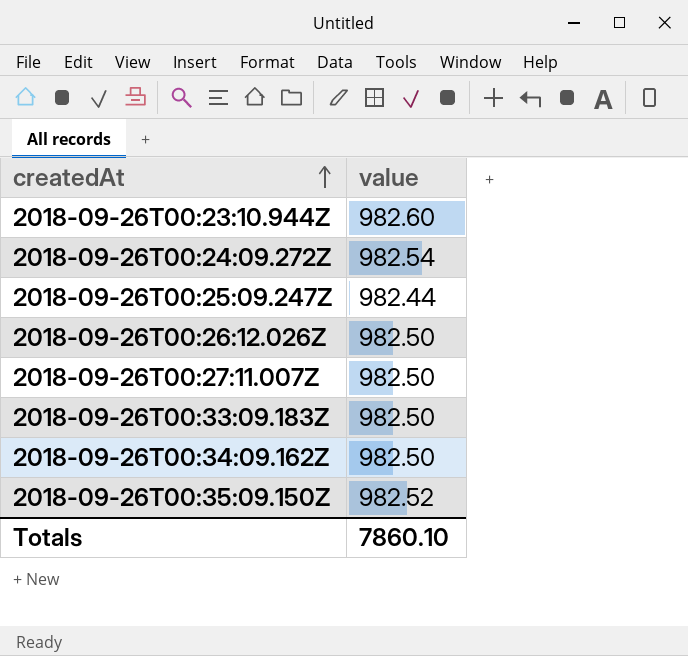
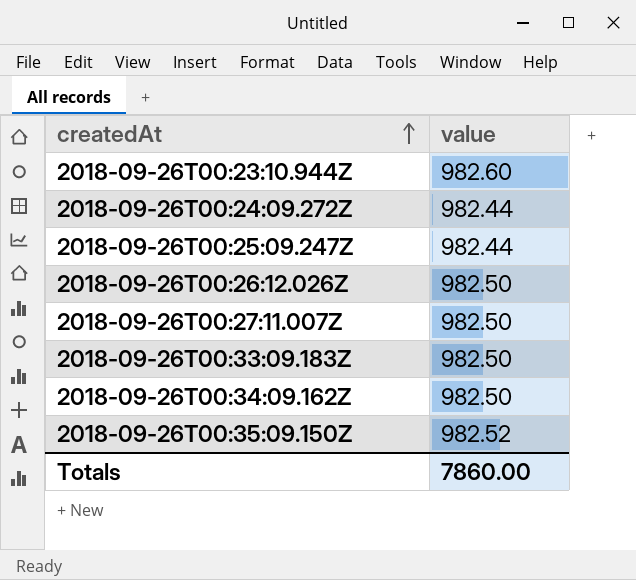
2018-09-26T00:24:09.272Z | value: 982.54 -> 982.44
Totals | value: 7860.10 -> 7860.00

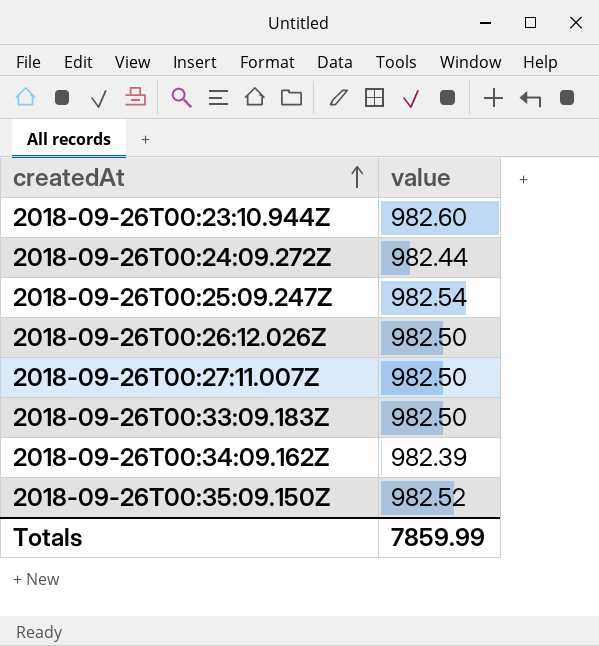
2018-09-26T00:25:09.247Z | value: 982.44 -> 982.54
2018-09-26T00:34:09.162Z | value: 982.50 -> 982.39
Totals | value: 7860.00 -> 7859.99

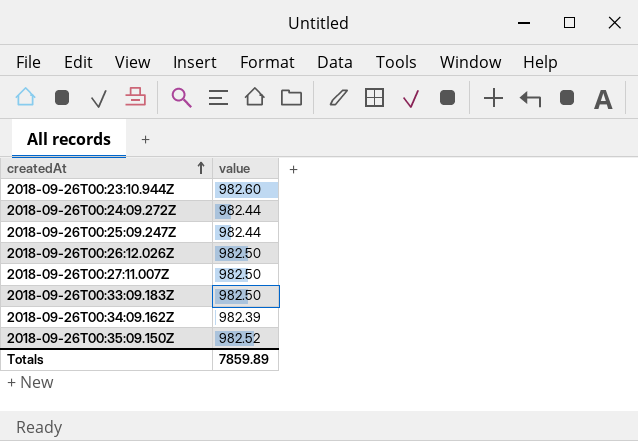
2018-09-26T00:25:09.247Z | value: 982.54 -> 982.44
Totals | value: 7859.99 -> 7859.89

